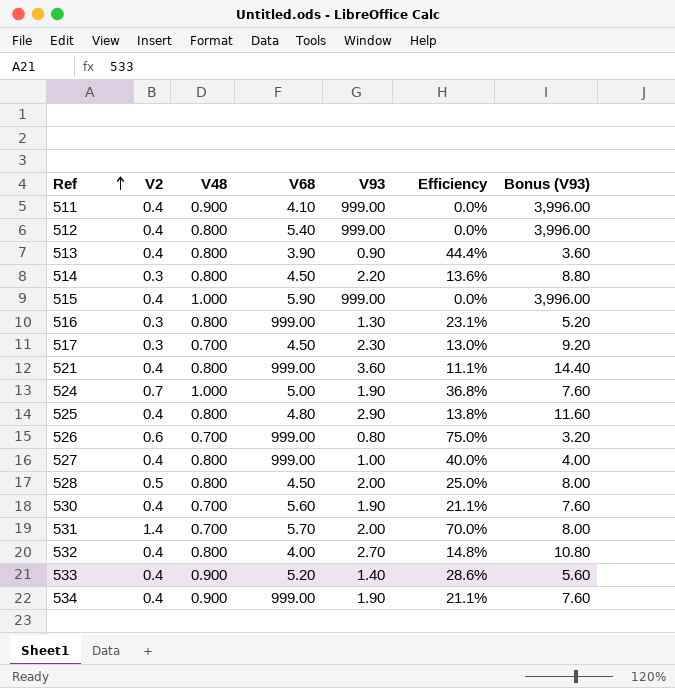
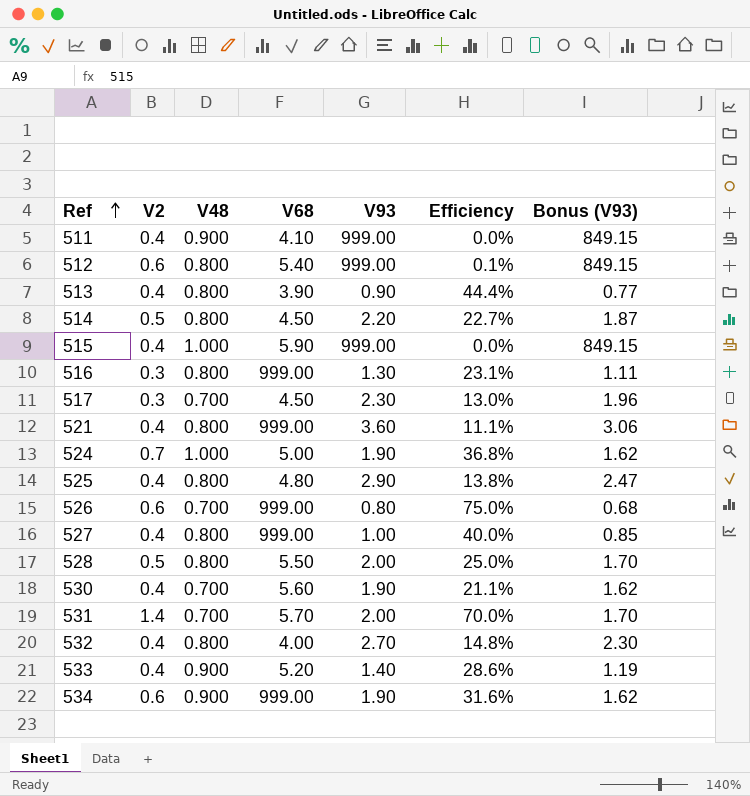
column Bonus (V93) | formula: [V93] * 4 -> [V93] * 0.85
512 | V2: 0.4 -> 0.6
512 | Efficiency: 0.0% -> 0.1%
514 | V2: 0.3 -> 0.5
514 | Efficiency: 13.6% -> 22.7%
528 | V68: 4.50 -> 5.50
534 | V2: 0.4 -> 0.6
534 | Efficiency: 21.1% -> 31.6%

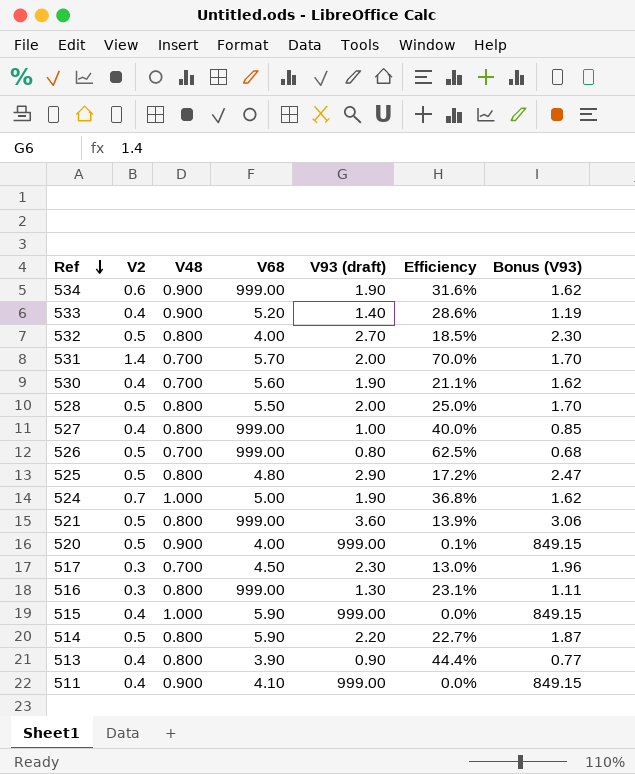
row order: Ref ascending -> Ref descending
column name: V93 -> V93 (draft)
row 512: 0.6 | 0.800 | 5.40 | 999.00 | 0.1% | 849.15 -> none
532 | V2: 0.4 -> 0.5
532 | Efficiency: 14.8% -> 18.5%
526 | V2: 0.6 -> 0.5
526 | Efficiency: 75.0% -> 62.5%
525 | V2: 0.4 -> 0.5
525 | Efficiency: 13.8% -> 17.2%
521 | V2: 0.4 -> 0.5
521 | Efficiency: 11.1% -> 13.9%
row 520: none -> 0.5 | 0.900 | 4.00 | 999.00 | 0.1% | 849.15
514 | V68: 4.50 -> 5.90

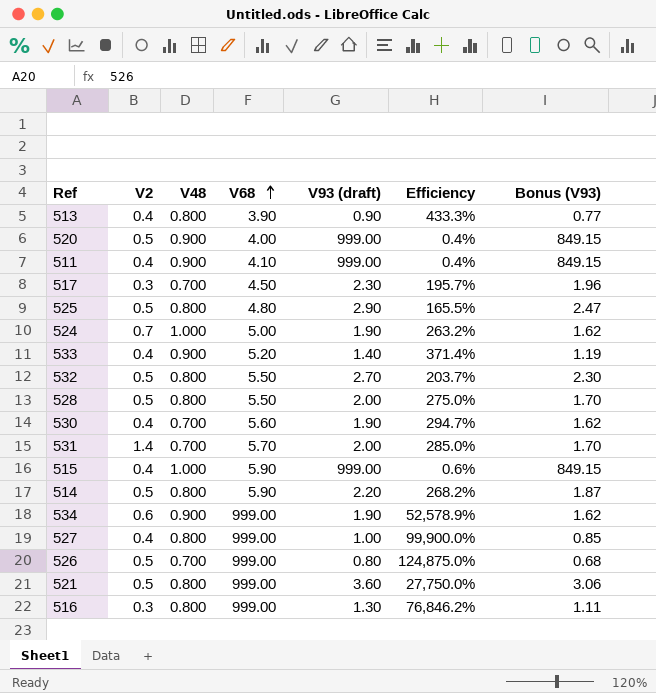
row order: Ref descending -> V68 ascending
column Efficiency | formula: [V2] / [V93 (draft)] -> [V68] / [V93 (draft)]
532 | V68: 4.00 -> 5.50

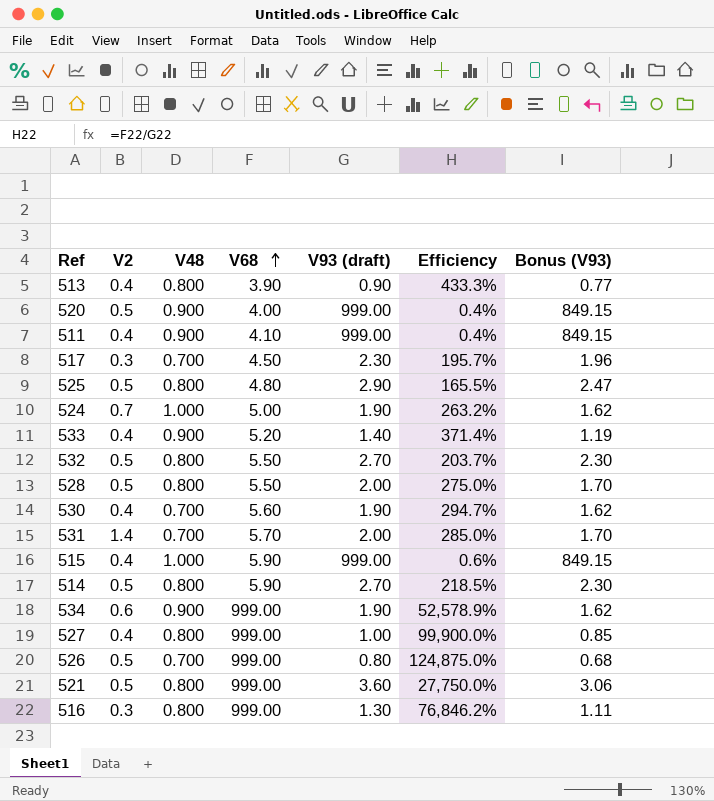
514 | V93 (draft): 2.20 -> 2.70
514 | Efficiency: 268.2% -> 218.5%
514 | Bonus (V93): 1.87 -> 2.30

